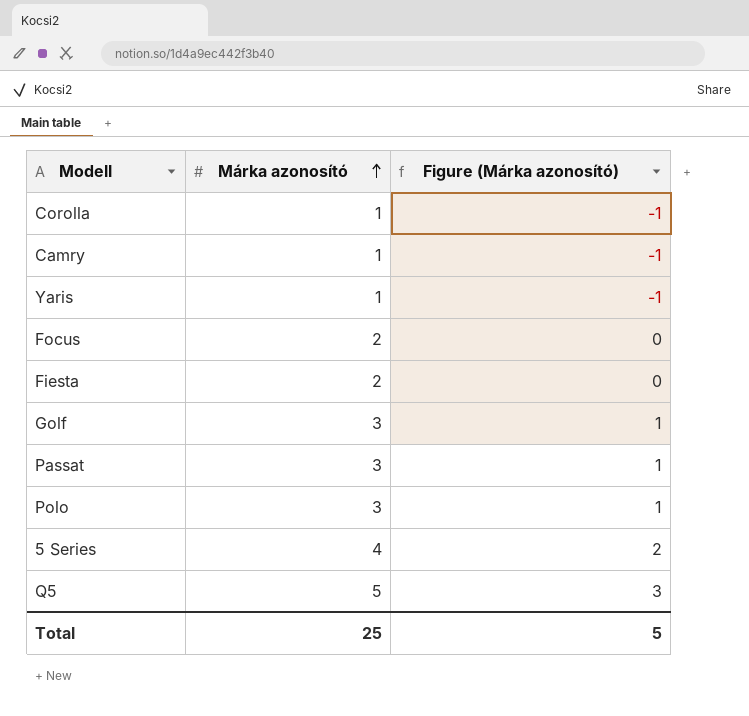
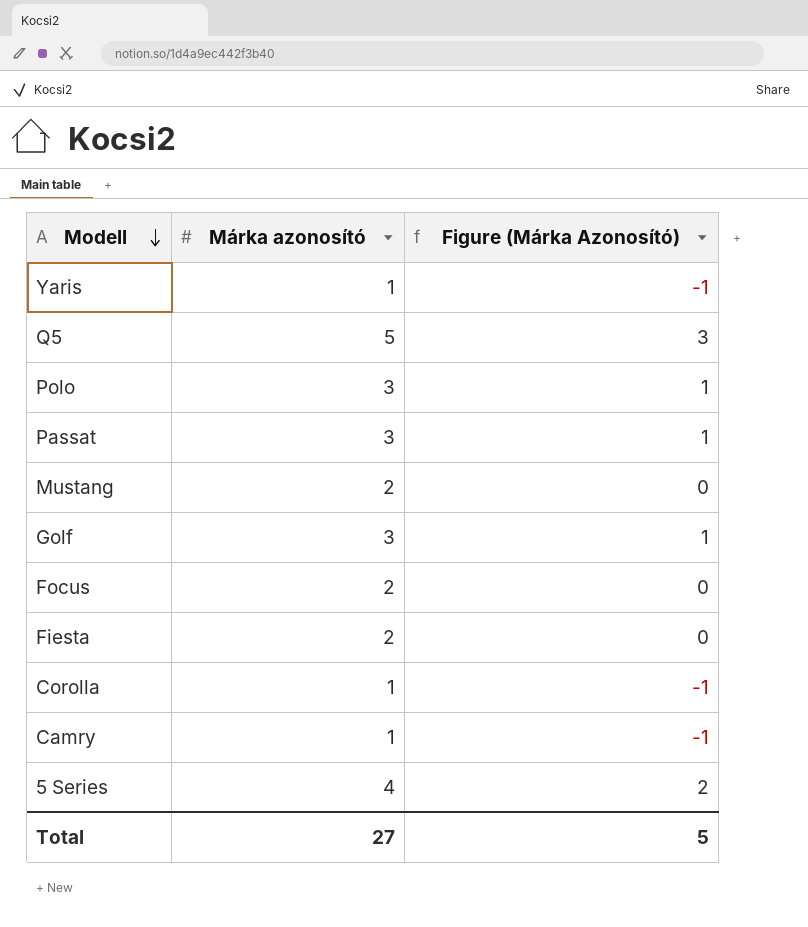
row order: Márka azonosító ascending -> Modell descending
column name: Figure (Márka azonosító) -> Figure (Márka Azonosító)
row Mustang: none -> 2 | 0
Total | Márka azonosító: 25 -> 27

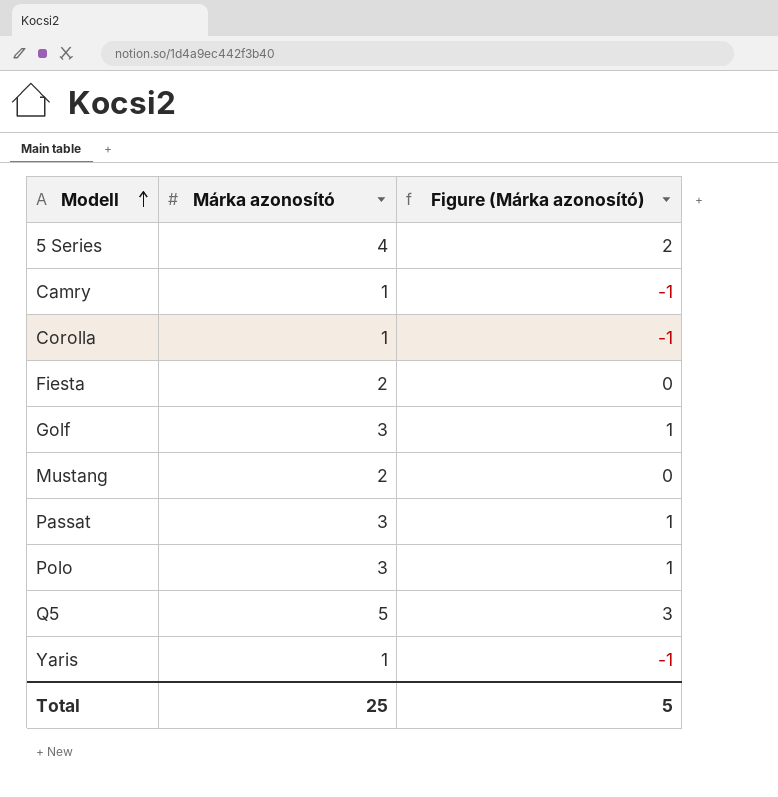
row order: Modell descending -> Modell ascending
column name: Figure (Márka Azonosító) -> Figure (Márka azonosító)
row Focus: 2 | 0 -> none
Total | Márka azonosító: 27 -> 25

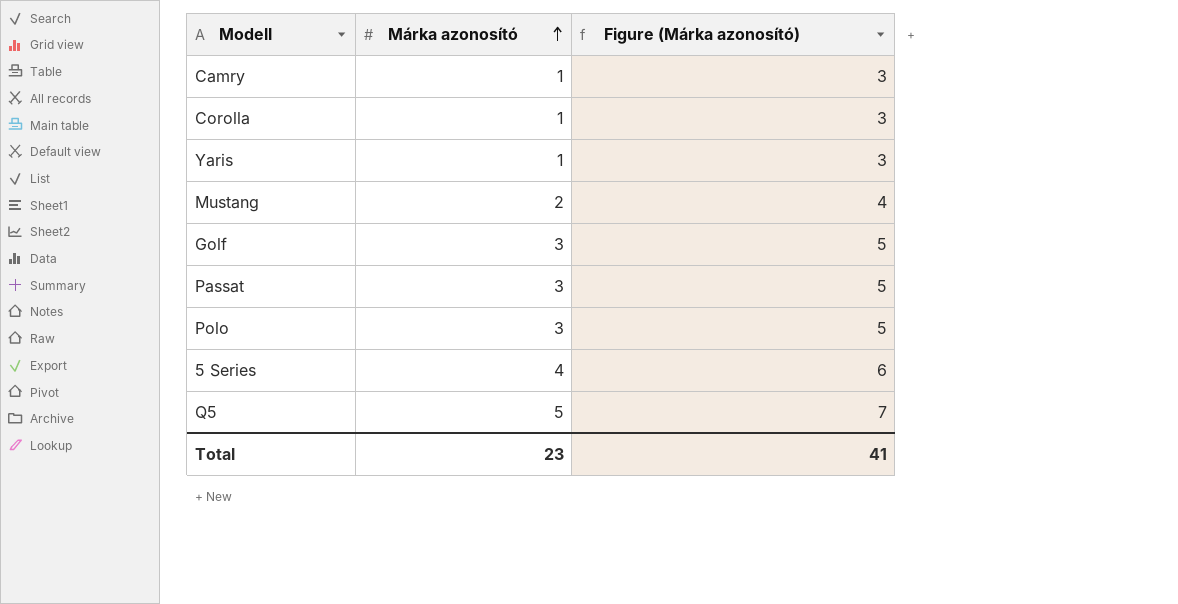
row order: Modell ascending -> Márka azonosító ascending
column Figure (Márka azonosító) | formula: [Márka azonosító] - 2 -> [Márka azonosító] + 2
row Fiesta: 2 | 0 -> none
Total | Márka azonosító: 25 -> 23
Total | Figure (Márka azonosító): 5 -> 41

